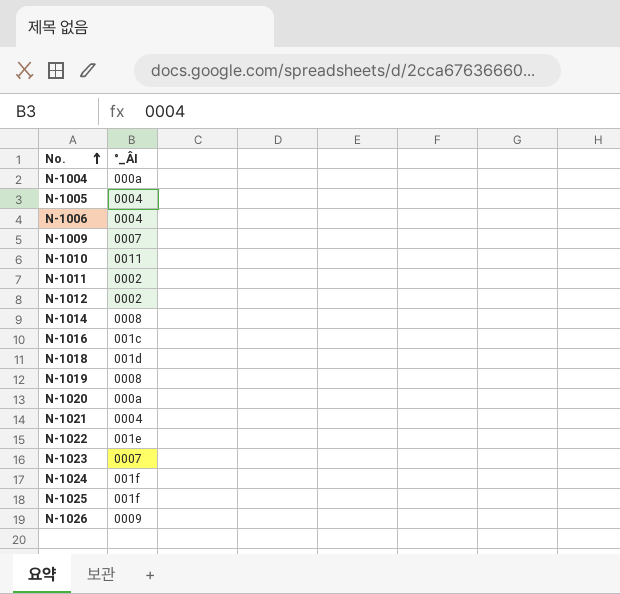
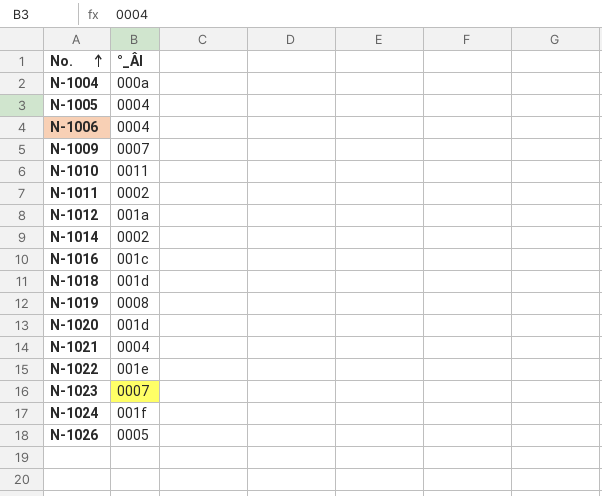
row N-1025: 001f -> none
N-1012 | °_ÂI: 0002 -> 001a
N-1014 | °_ÂI: 0008 -> 0002
N-1020 | °_ÂI: 000a -> 001d
N-1026 | °_ÂI: 0009 -> 0005

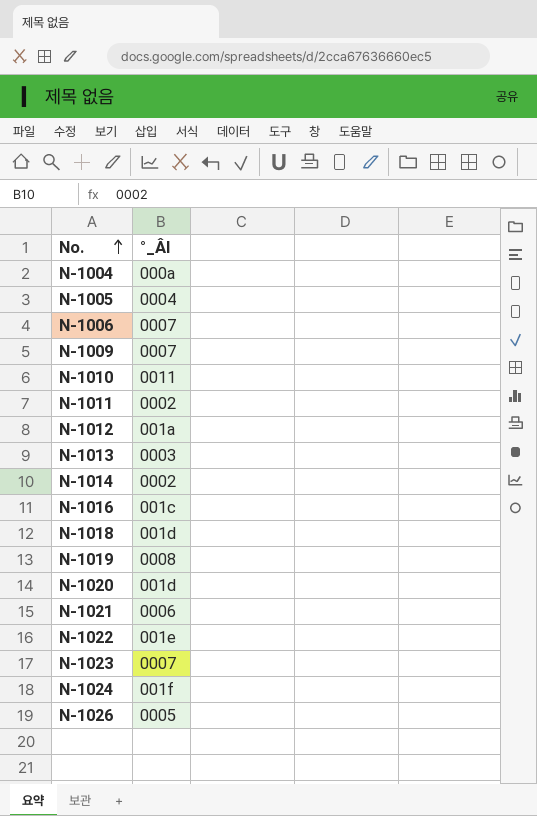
N-1006 | °_ÂI: 0004 -> 0007
row N-1013: none -> 0003
N-1021 | °_ÂI: 0004 -> 0006

